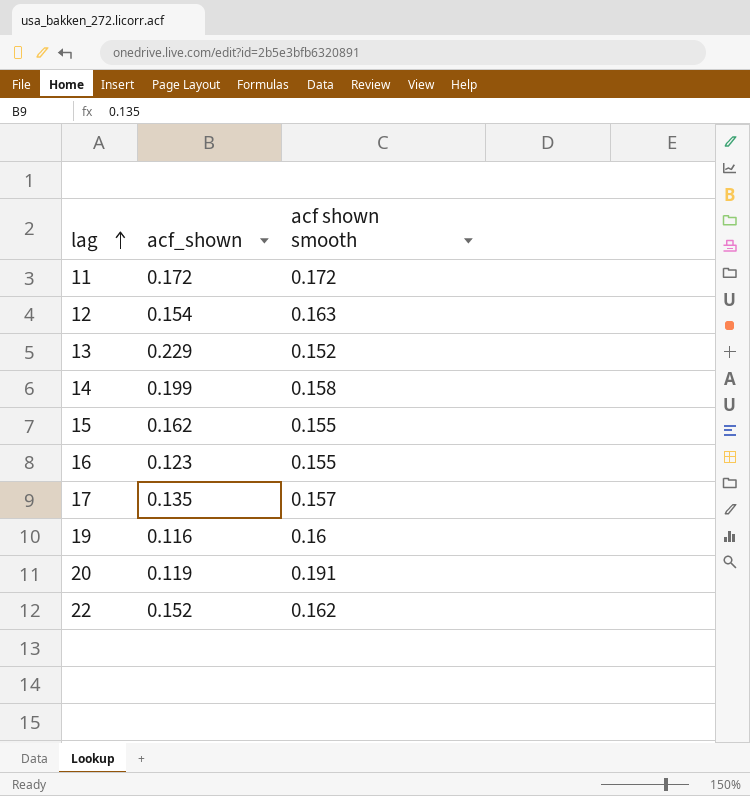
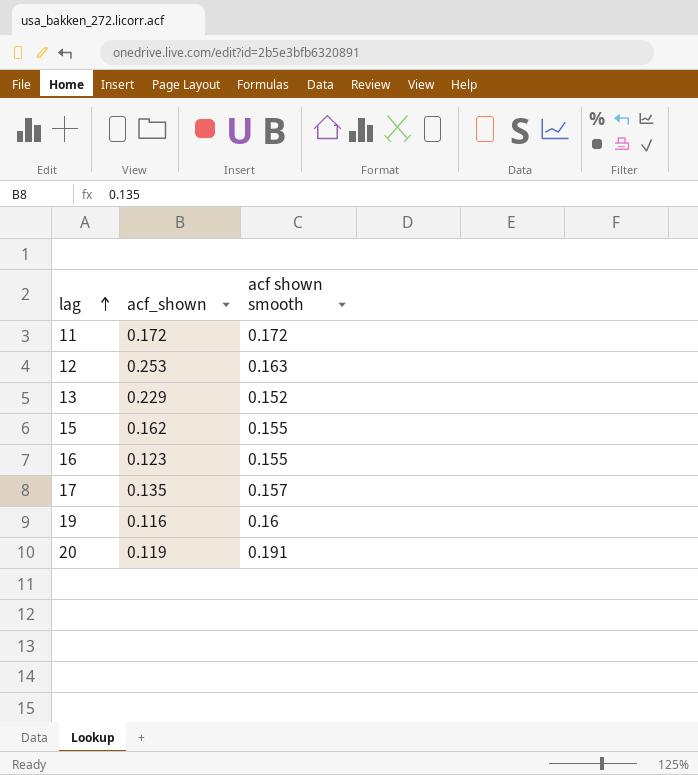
row 14: 0.199 | 0.158 -> none
row 22: 0.152 | 0.162 -> none
12 | acf_shown: 0.154 -> 0.253

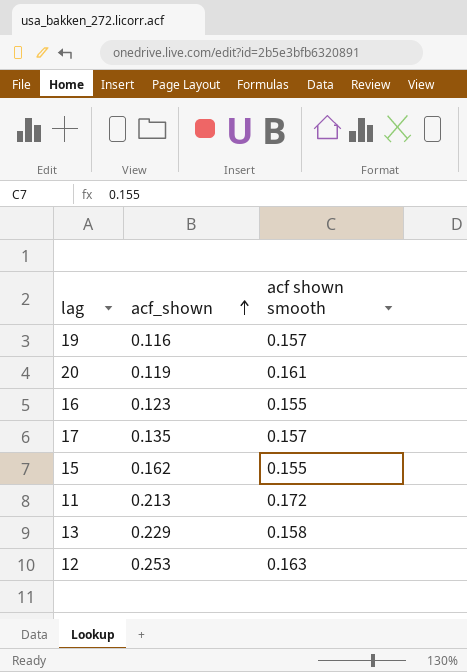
row order: lag ascending -> acf_shown ascending
19 | acf shown smooth: 0.16 -> 0.157
20 | acf shown smooth: 0.191 -> 0.161
11 | acf_shown: 0.172 -> 0.213
13 | acf shown smooth: 0.152 -> 0.158

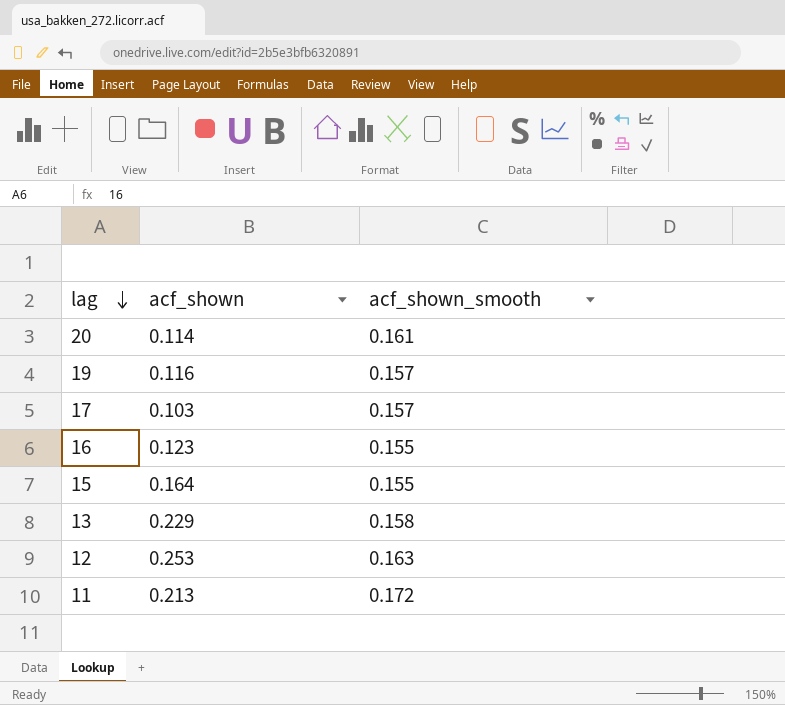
row order: acf_shown ascending -> lag descending
column name: acf shown smooth -> acf_shown_smooth
20 | acf_shown: 0.119 -> 0.114
17 | acf_shown: 0.135 -> 0.103
15 | acf_shown: 0.162 -> 0.164

